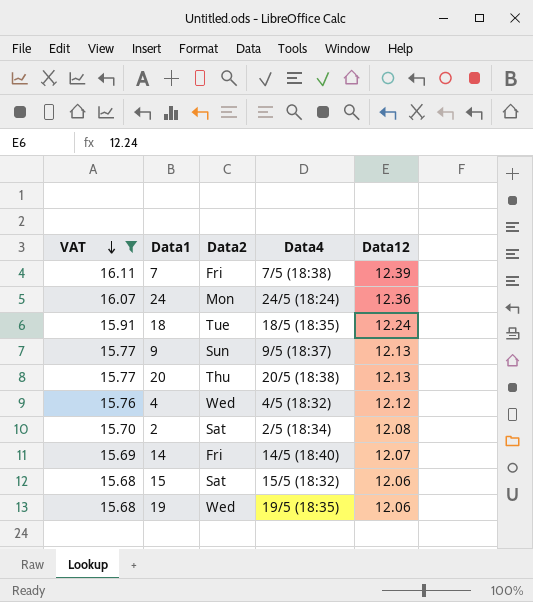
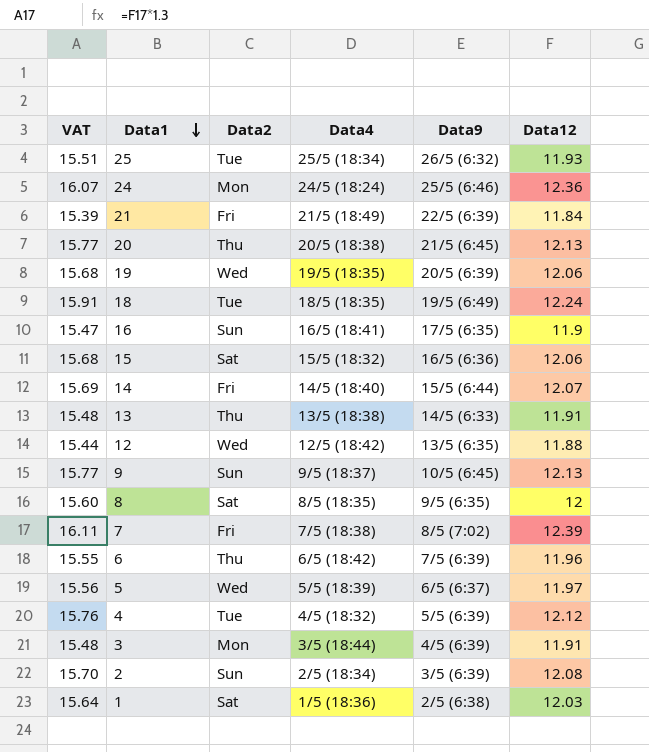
filter: VAT >= 15.68 -> none
row order: VAT descending -> Data1 descending
column Data9 | position: none -> 5
4 | Data2: Wed -> Tue
2 | Data2: Sat -> Sun

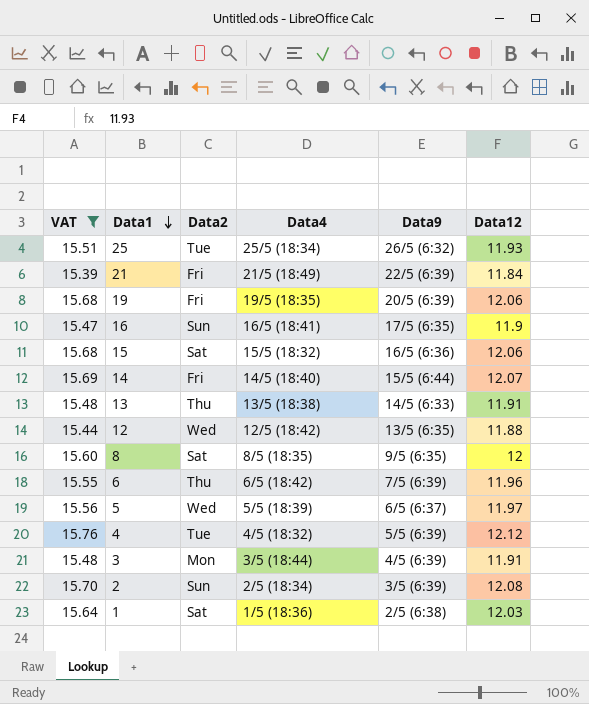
filter: none -> VAT <= 15.76
19 | Data2: Wed -> Fri

